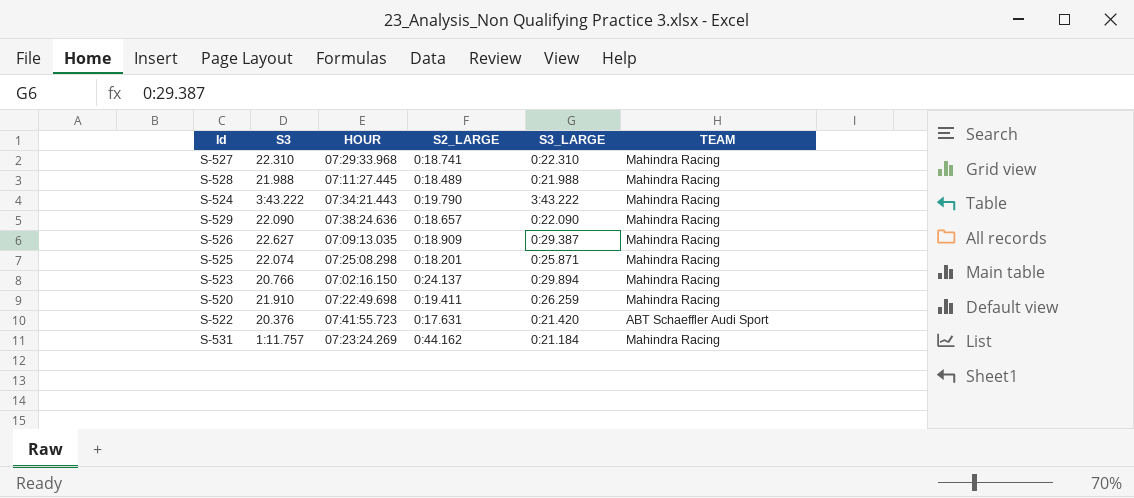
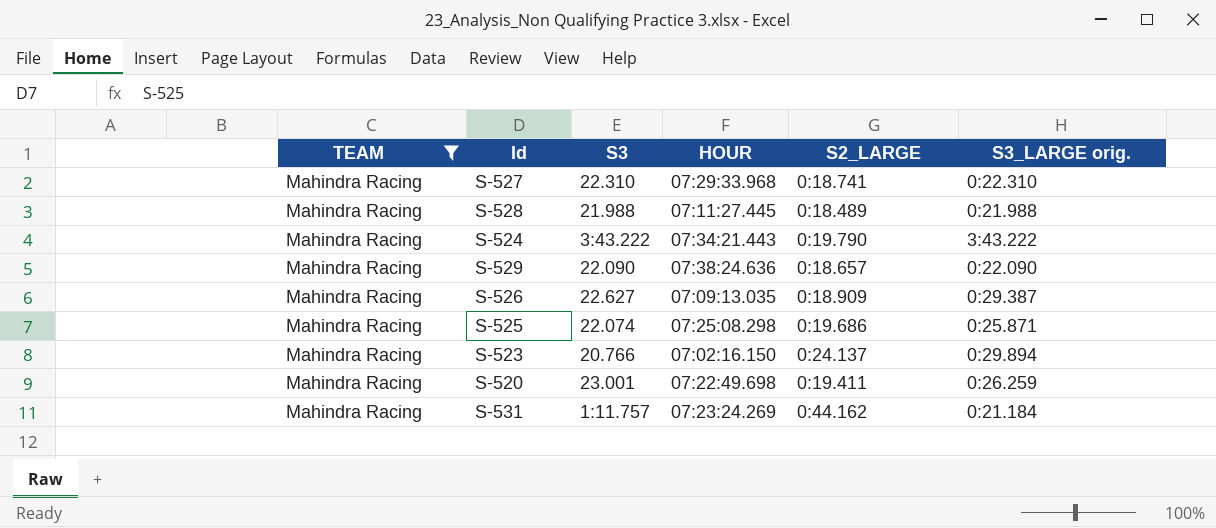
filter: none -> TEAM = Mahindra Racing
column TEAM | position: 6 -> 1
column name: S3_LARGE -> S3_LARGE orig.
S-525 | S2_LARGE: 0:18.201 -> 0:19.686
S-520 | S3: 21.910 -> 23.001

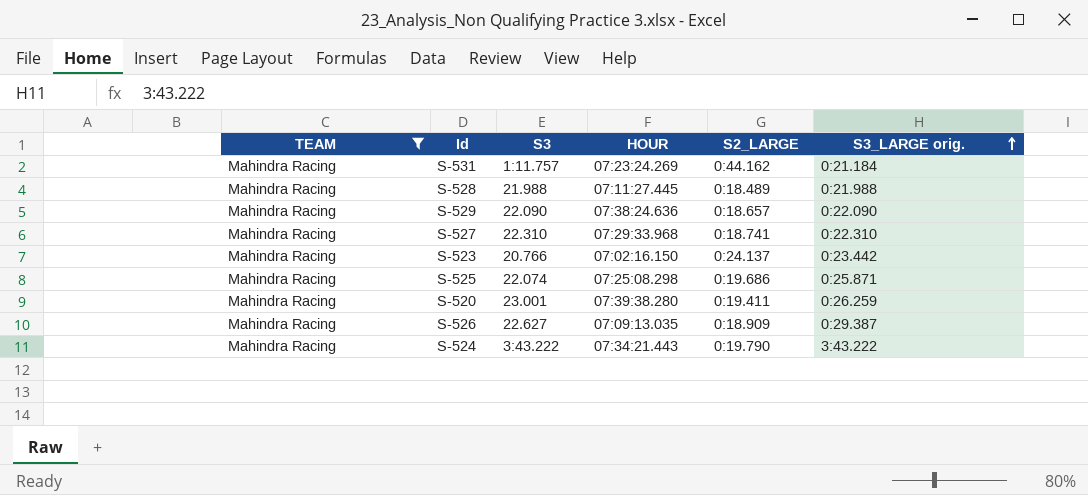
row order: none -> S3_LARGE orig. ascending
S-523 | S3_LARGE orig.: 0:29.894 -> 0:23.442
S-520 | HOUR: 07:22:49.698 -> 07:39:38.280

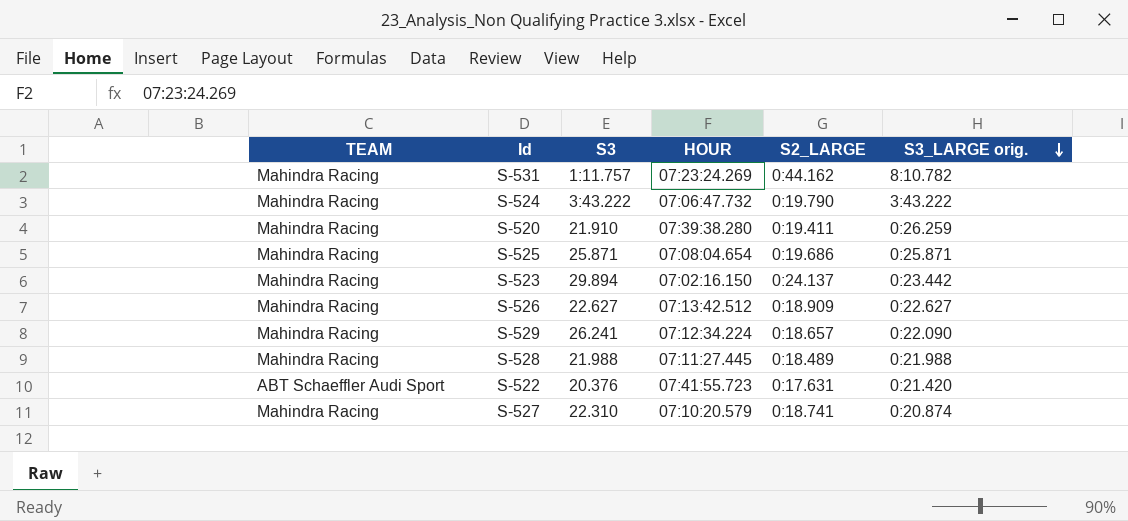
filter: TEAM = Mahindra Racing -> none
row order: S3_LARGE orig. ascending -> S3_LARGE orig. descending
S-531 | S3_LARGE orig.: 0:21.184 -> 8:10.782
S-524 | HOUR: 07:34:21.443 -> 07:06:47.732
S-520 | S3: 23.001 -> 21.910
S-525 | S3: 22.074 -> 25.871
S-525 | HOUR: 07:25:08.298 -> 07:08:04.654
S-523 | S3: 20.766 -> 29.894
S-526 | HOUR: 07:09:13.035 -> 07:13:42.512
S-526 | S3_LARGE orig.: 0:29.387 -> 0:22.627
S-529 | S3: 22.090 -> 26.241
S-529 | HOUR: 07:38:24.636 -> 07:12:34.224
S-527 | HOUR: 07:29:33.968 -> 07:10:20.579
S-527 | S3_LARGE orig.: 0:22.310 -> 0:20.874

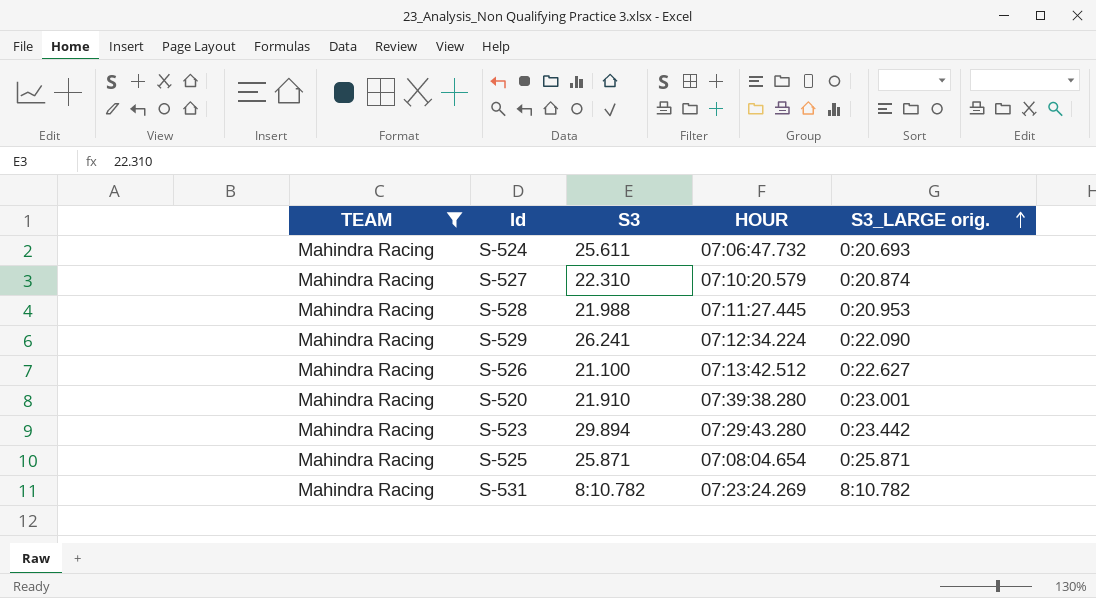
filter: none -> TEAM = Mahindra Racing
row order: S3_LARGE orig. descending -> S3_LARGE orig. ascending
column S2_LARGE | position: 5 -> none
S-524 | S3: 3:43.222 -> 25.611
S-524 | S3_LARGE orig.: 3:43.222 -> 0:20.693
S-528 | S3_LARGE orig.: 0:21.988 -> 0:20.953
S-526 | S3: 22.627 -> 21.100
S-520 | S3_LARGE orig.: 0:26.259 -> 0:23.001
S-523 | HOUR: 07:02:16.150 -> 07:29:43.280
S-531 | S3: 1:11.757 -> 8:10.782

